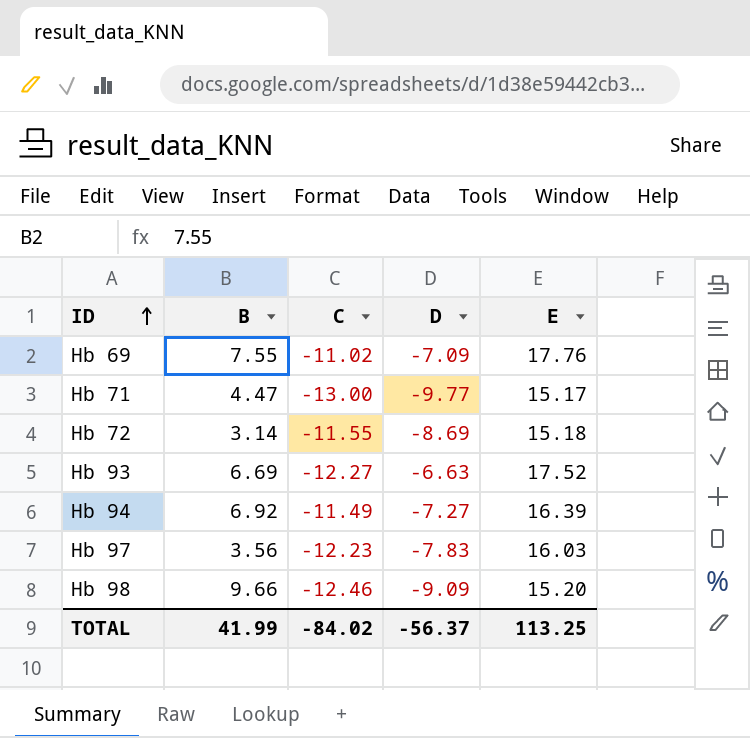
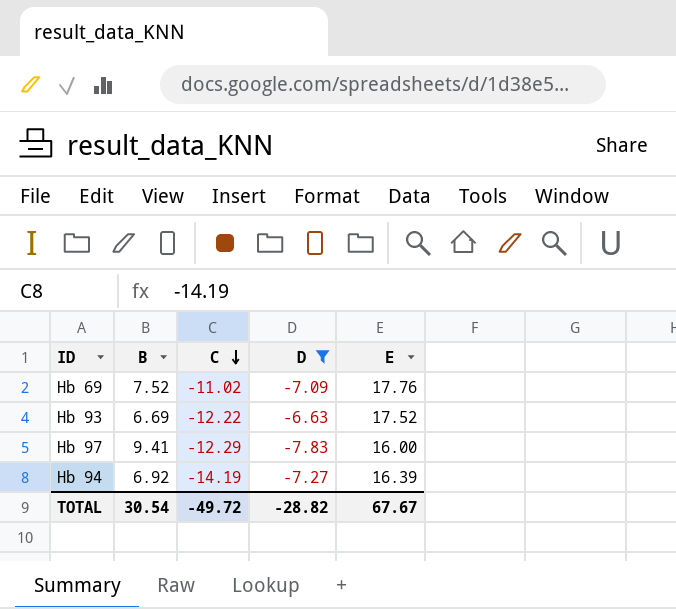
filter: none -> D >= -7.83
row order: ID ascending -> C descending
Hb 69 | B: 7.55 -> 7.52
Hb 93 | C: -12.27 -> -12.22
Hb 97 | B: 3.56 -> 9.41
Hb 97 | C: -12.23 -> -12.29
Hb 97 | E: 16.03 -> 16.00
Hb 94 | C: -11.49 -> -14.19
TOTAL | B: 41.99 -> 30.54
TOTAL | C: -84.02 -> -49.72
TOTAL | D: -56.37 -> -28.82
TOTAL | E: 113.25 -> 67.67

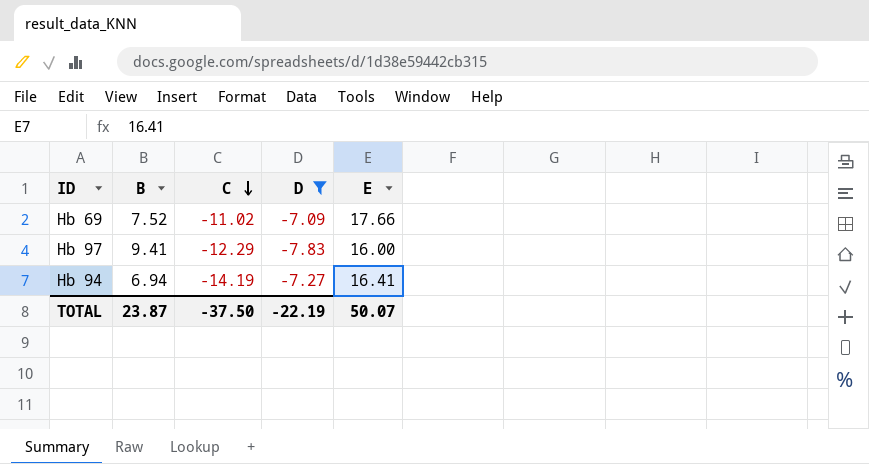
row Hb 93: 6.69 | -12.22 | -6.63 | 17.52 -> none
Hb 69 | E: 17.76 -> 17.66
Hb 94 | B: 6.92 -> 6.94
Hb 94 | E: 16.39 -> 16.41
TOTAL | B: 30.54 -> 23.87
TOTAL | C: -49.72 -> -37.50
TOTAL | D: -28.82 -> -22.19
TOTAL | E: 67.67 -> 50.07

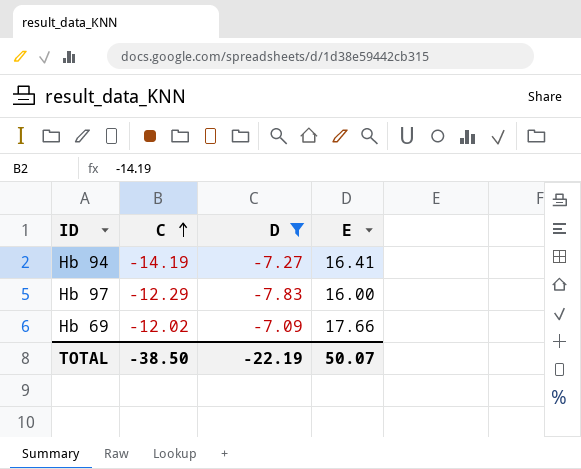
row order: C descending -> C ascending
column B | position: 2 -> none
Hb 69 | C: -11.02 -> -12.02
TOTAL | C: -37.50 -> -38.50

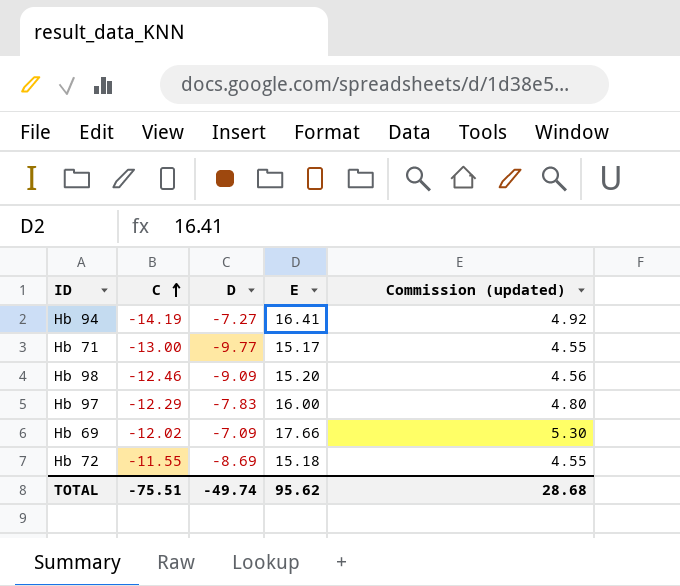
filter: D >= -7.83 -> none
column Commission (updated) | formula: none -> [E] * 0.3
TOTAL | C: -38.50 -> -75.51
TOTAL | D: -22.19 -> -49.74
TOTAL | E: 50.07 -> 95.62

